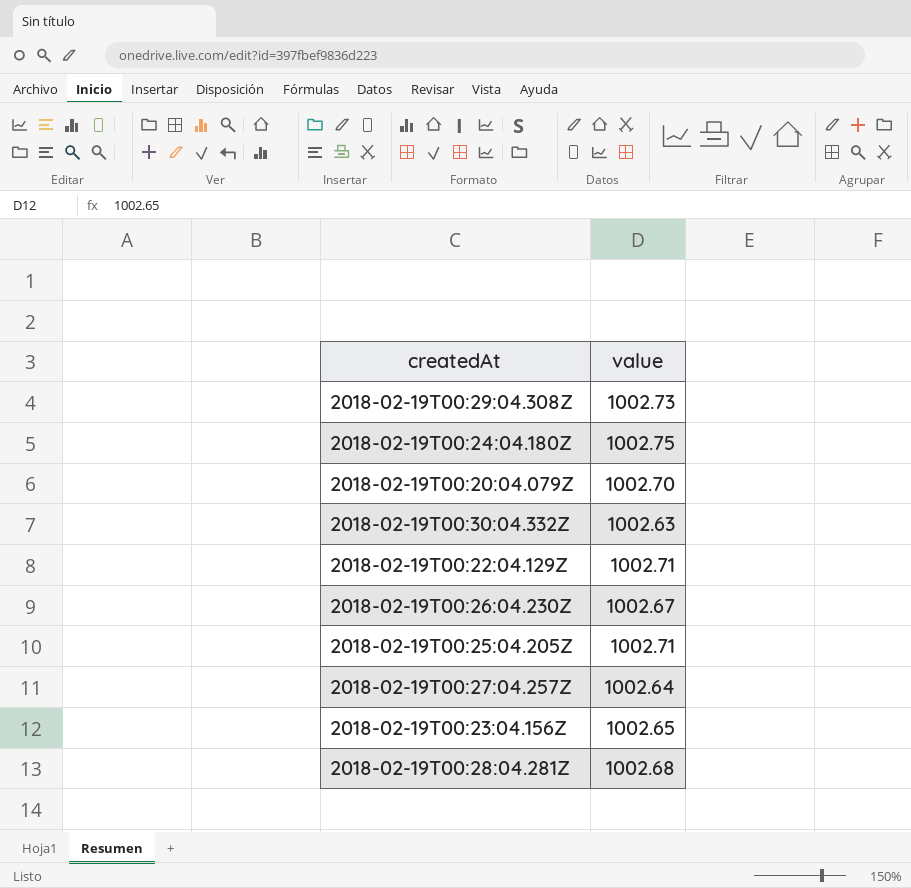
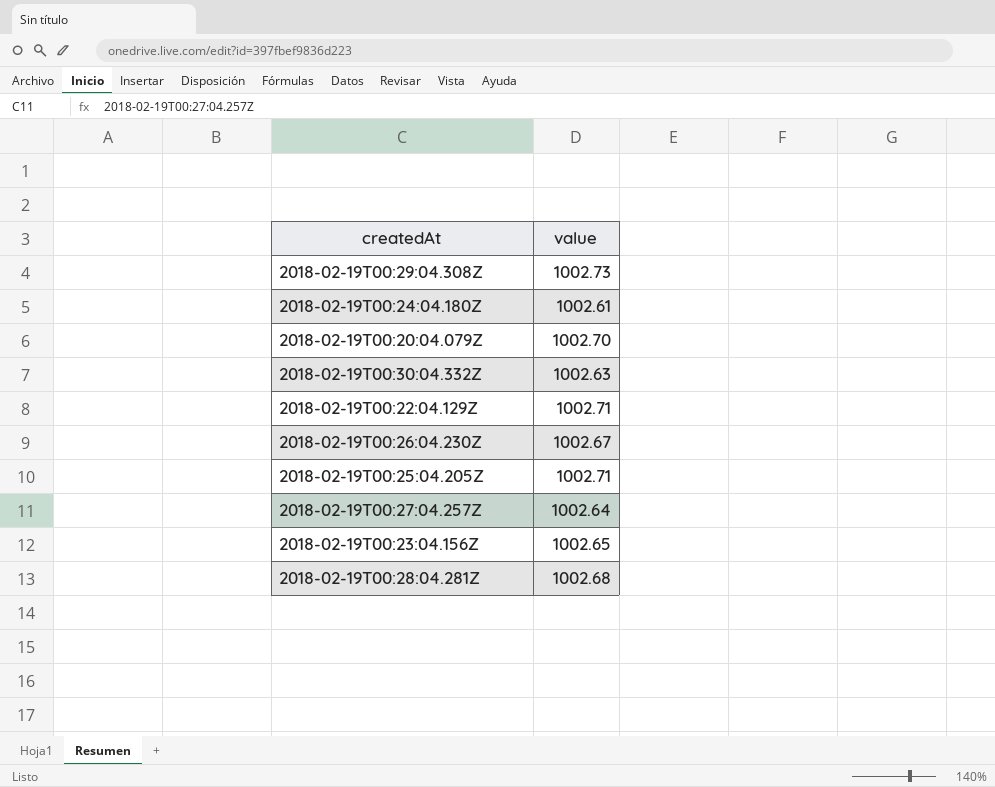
2018-02-19T00:24:04.180Z | value: 1002.75 -> 1002.61

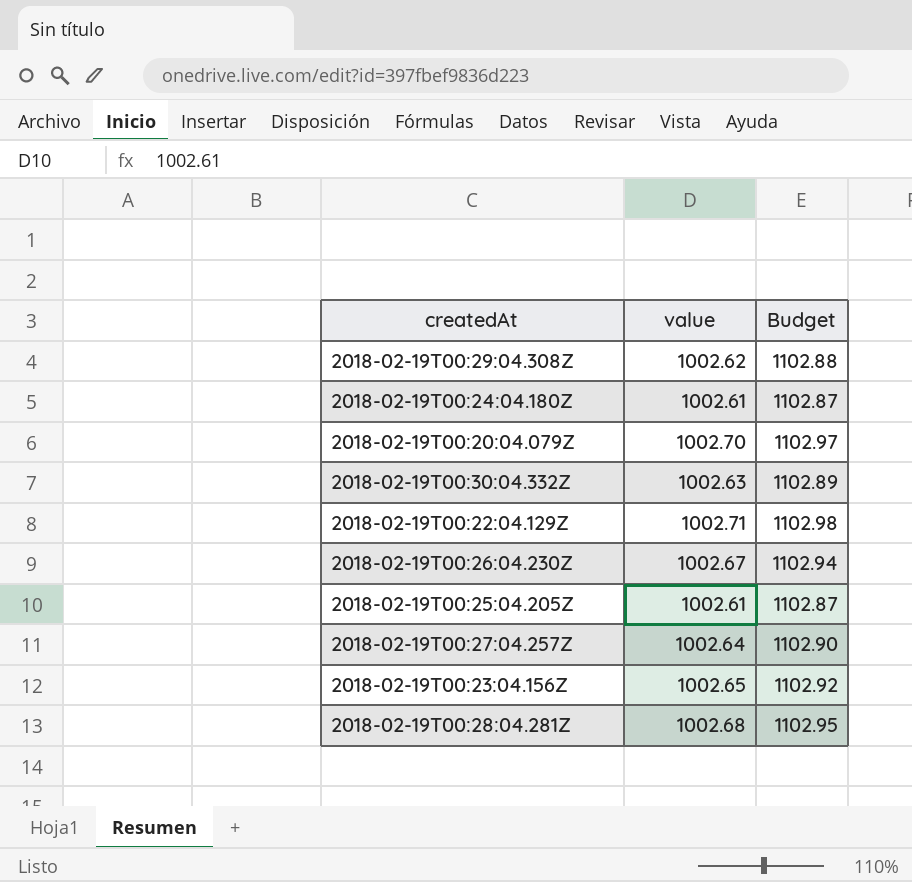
column Budget | formula: none -> [value] * 1.1
2018-02-19T00:29:04.308Z | value: 1002.73 -> 1002.62
2018-02-19T00:25:04.205Z | value: 1002.71 -> 1002.61

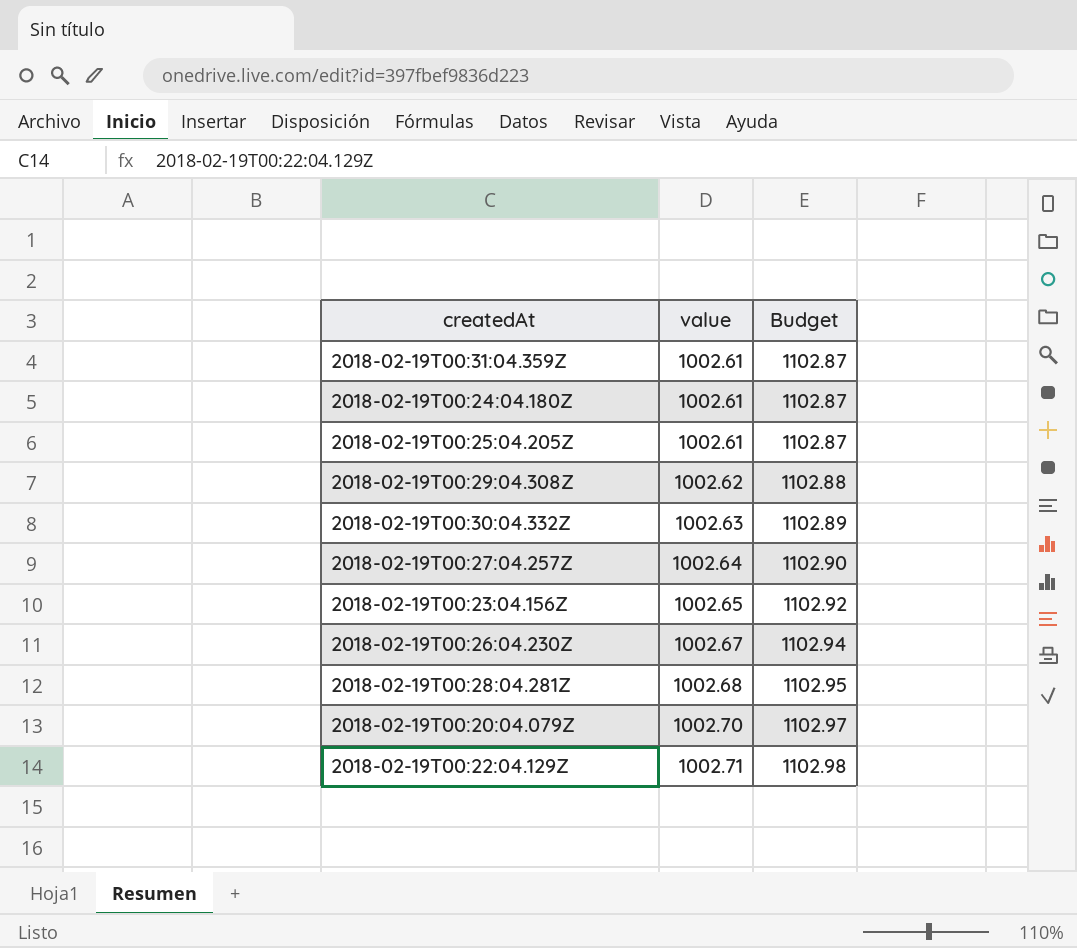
row order: none -> value ascending
row 2018-02-19T00:31:04.359Z: none -> 1002.61 | 1102.87

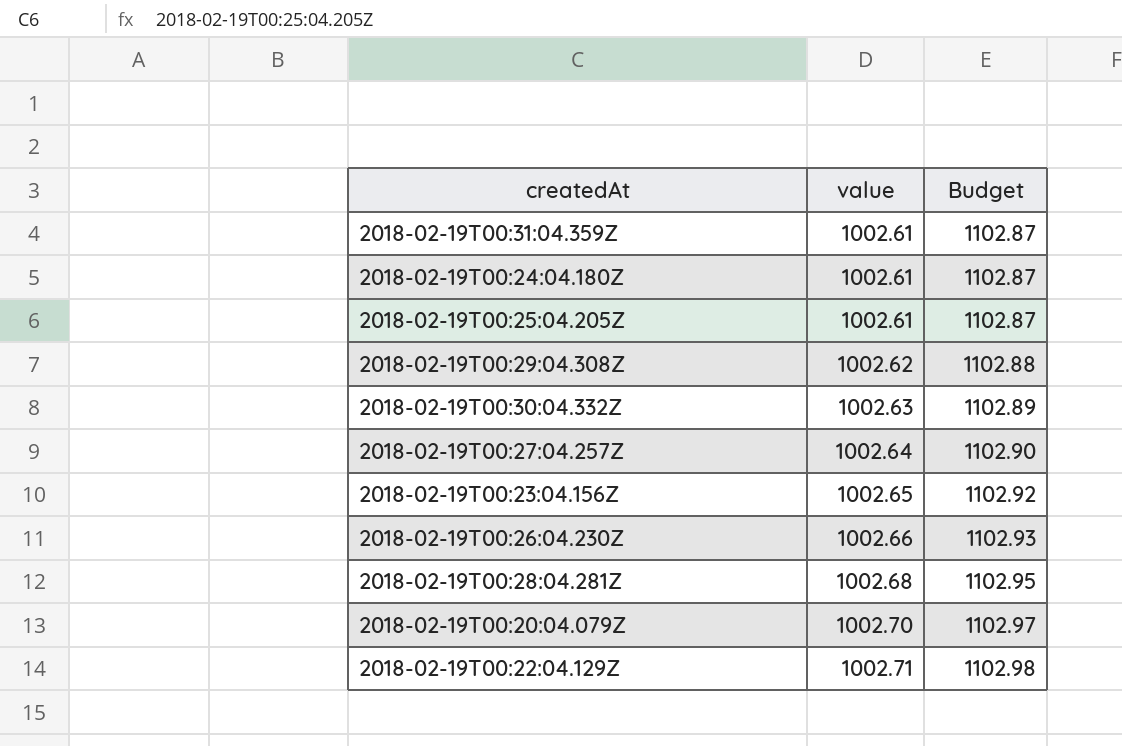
2018-02-19T00:26:04.230Z | value: 1002.67 -> 1002.66
2018-02-19T00:26:04.230Z | Budget: 1102.94 -> 1102.93

